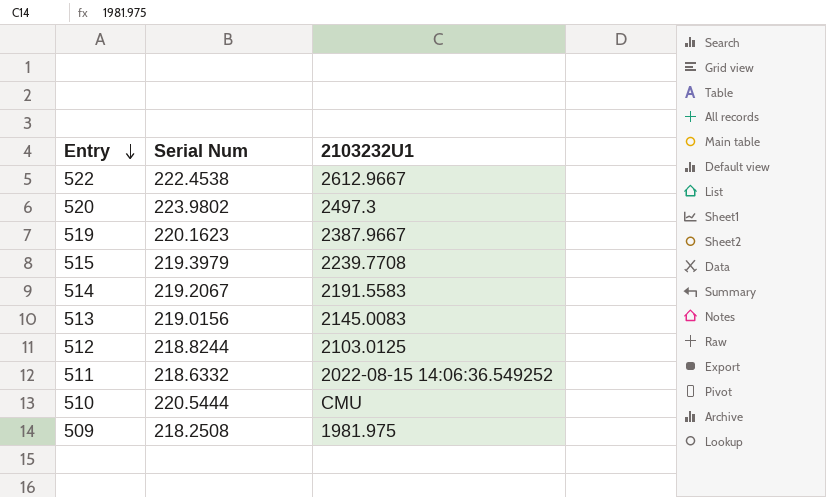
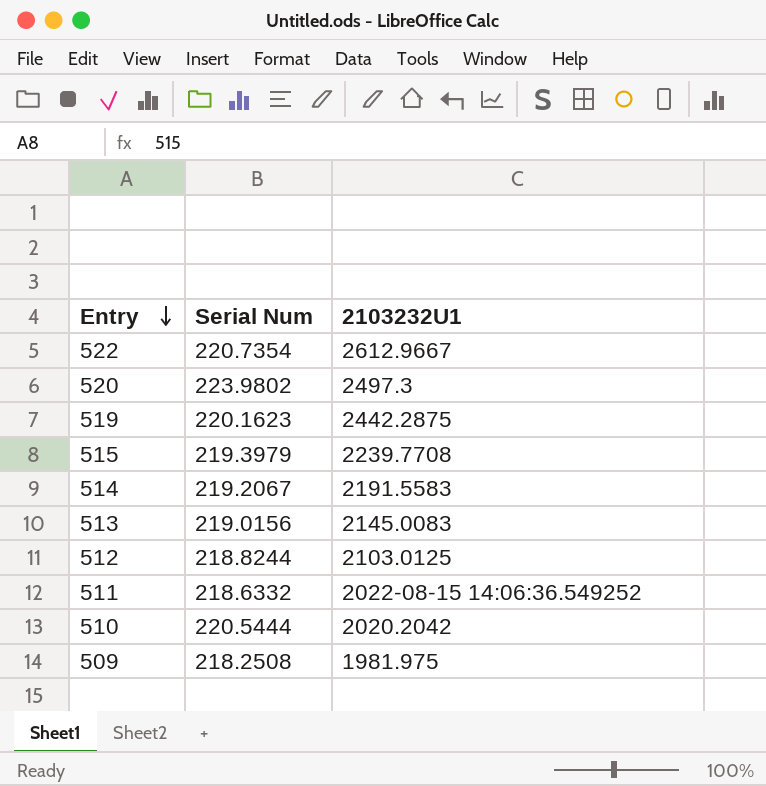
522 | Serial Num: 222.4538 -> 220.7354
519 | 2103232U1: 2387.9667 -> 2442.2875
510 | 2103232U1: CMU -> 2020.2042

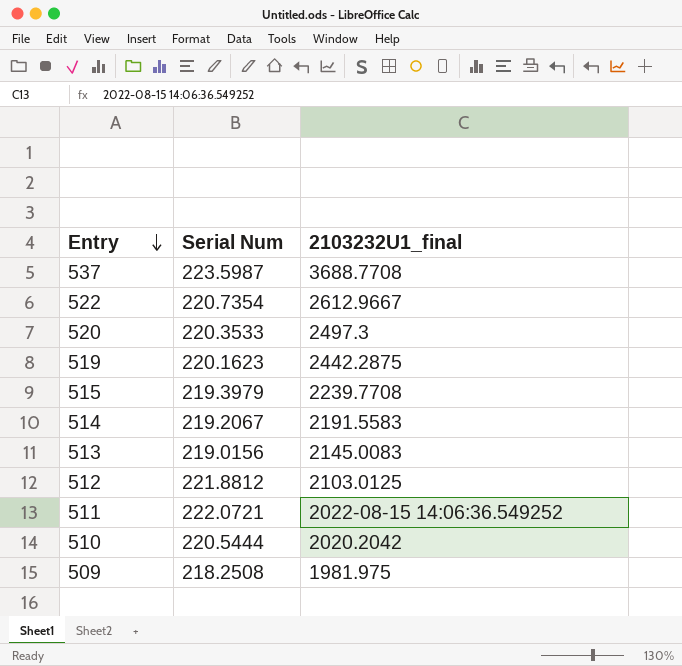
column name: 2103232U1 -> 2103232U1_final
row 537: none -> 223.5987 | 3688.7708
520 | Serial Num: 223.9802 -> 220.3533
512 | Serial Num: 218.8244 -> 221.8812
511 | Serial Num: 218.6332 -> 222.0721

